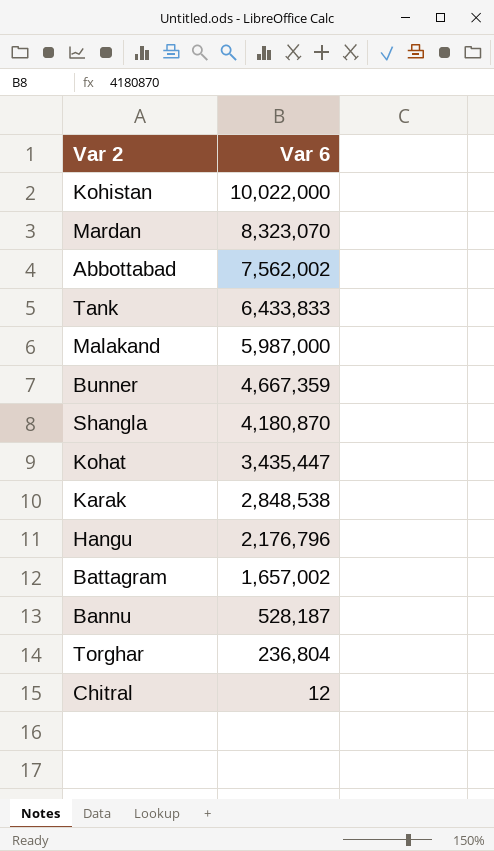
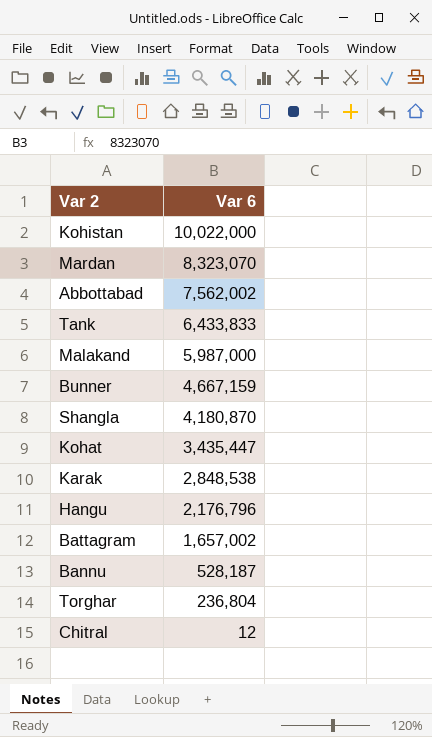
Bunner | Var 6: 4,667,359 -> 4,667,159

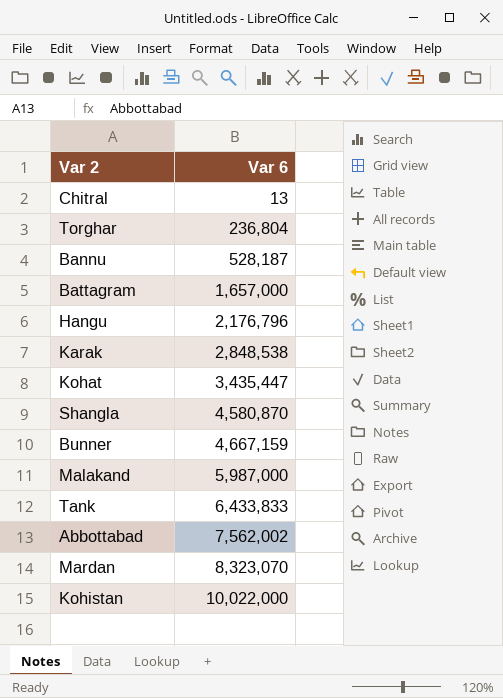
row order: Var 6 descending -> Var 6 ascending
Chitral | Var 6: 12 -> 13
Battagram | Var 6: 1,657,002 -> 1,657,000
Shangla | Var 6: 4,180,870 -> 4,580,870

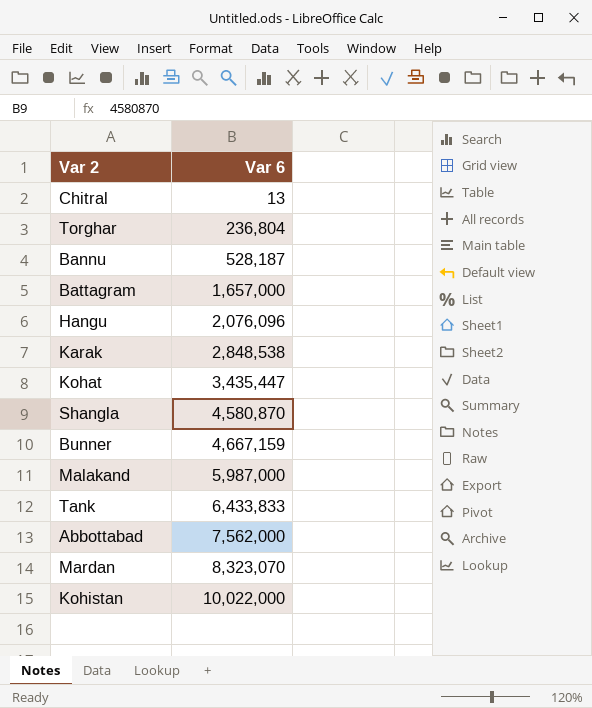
Hangu | Var 6: 2,176,796 -> 2,076,096
Abbottabad | Var 6: 7,562,002 -> 7,562,000

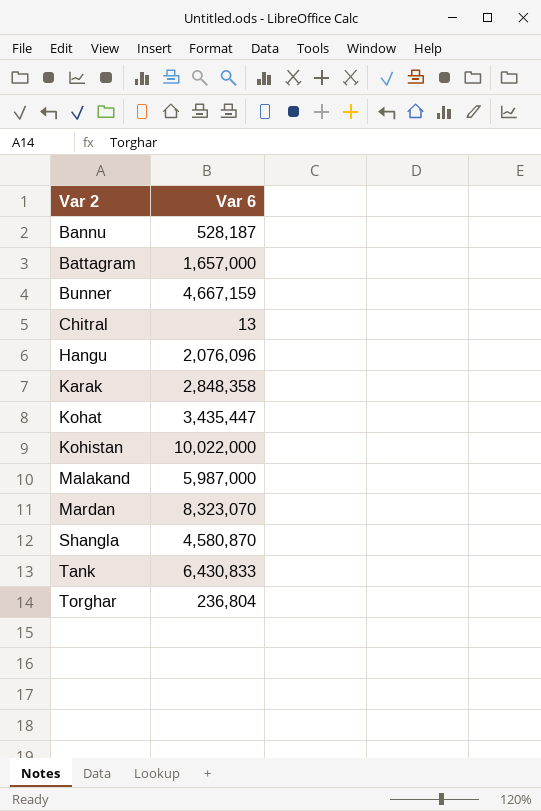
row order: Var 6 ascending -> Var 2 ascending
row Abbottabad: 7,562,000 -> none
Karak | Var 6: 2,848,538 -> 2,848,358
Tank | Var 6: 6,433,833 -> 6,430,833

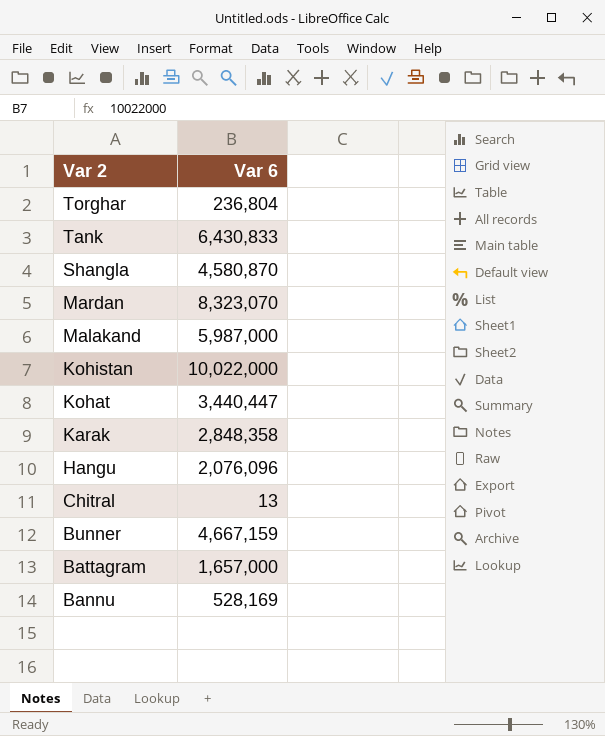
row order: Var 2 ascending -> Var 2 descending
Kohat | Var 6: 3,435,447 -> 3,440,447
Bannu | Var 6: 528,187 -> 528,169

